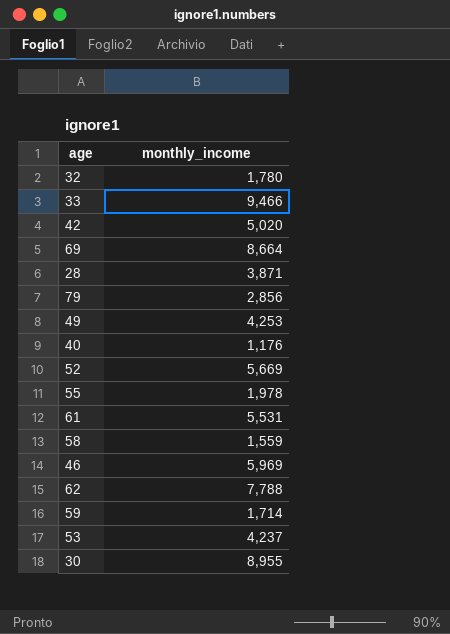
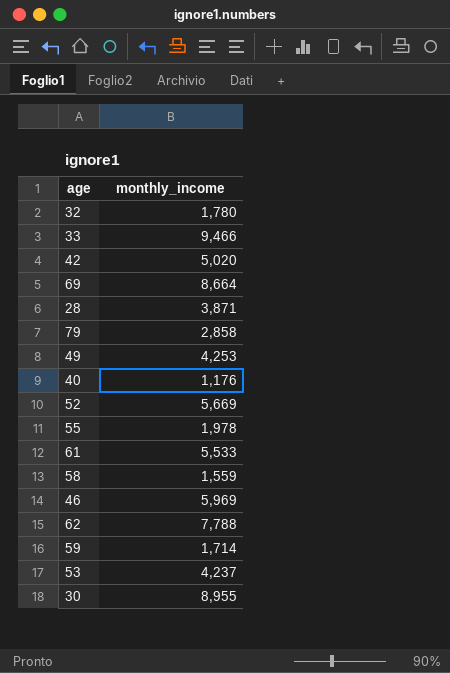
79 | monthly_income: 2,856 -> 2,858
61 | monthly_income: 5,531 -> 5,533

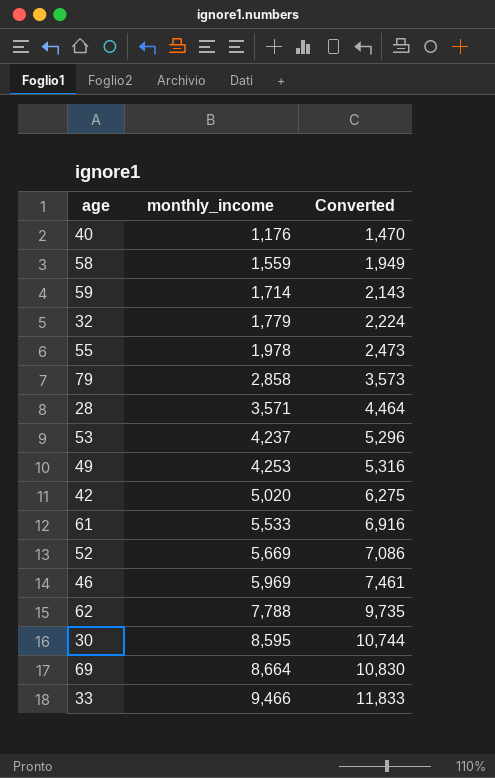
row order: none -> monthly_income ascending
column Converted | formula: none -> [monthly_income] * 1.25
32 | monthly_income: 1,780 -> 1,779
28 | monthly_income: 3,871 -> 3,571
30 | monthly_income: 8,955 -> 8,595

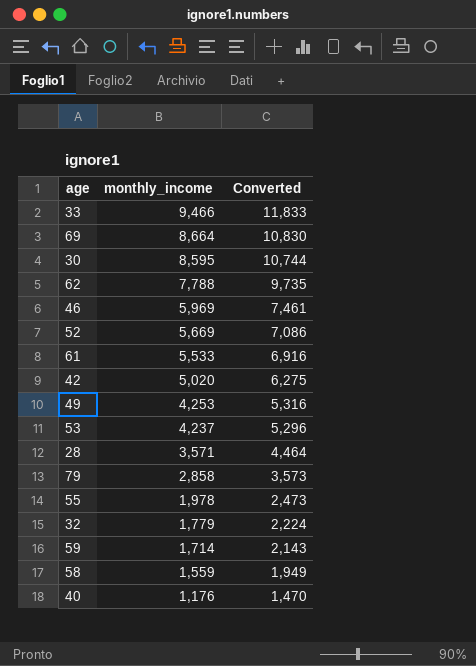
row order: monthly_income ascending -> monthly_income descending

